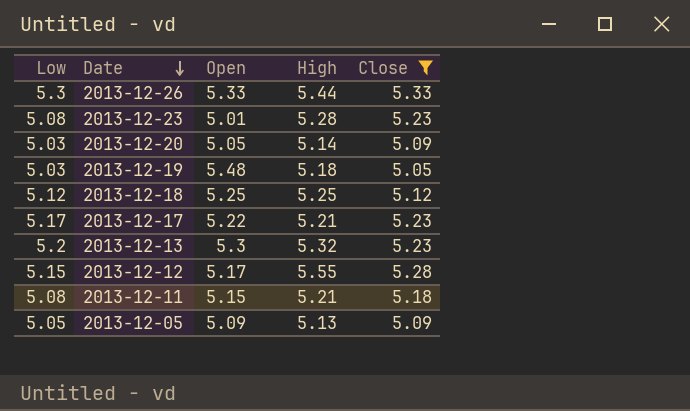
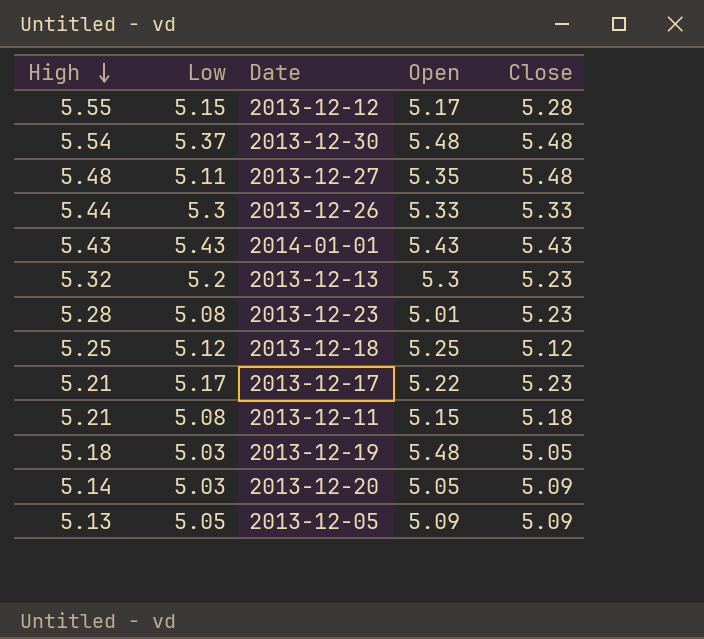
filter: Close <= 5.33 -> none
row order: Date descending -> High descending
column High | position: 4 -> 1

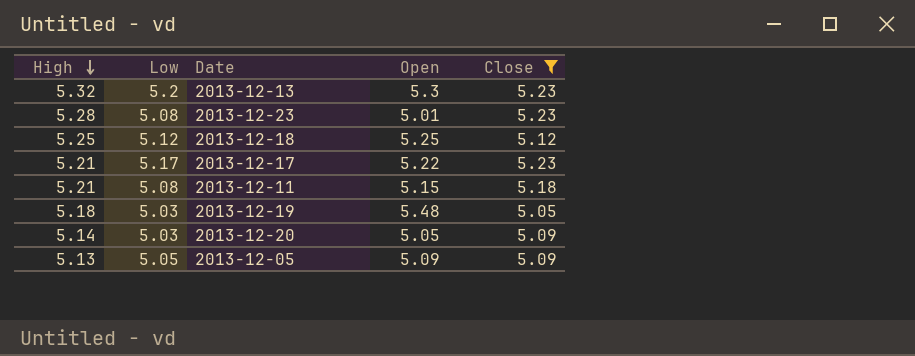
filter: none -> Close <= 5.23

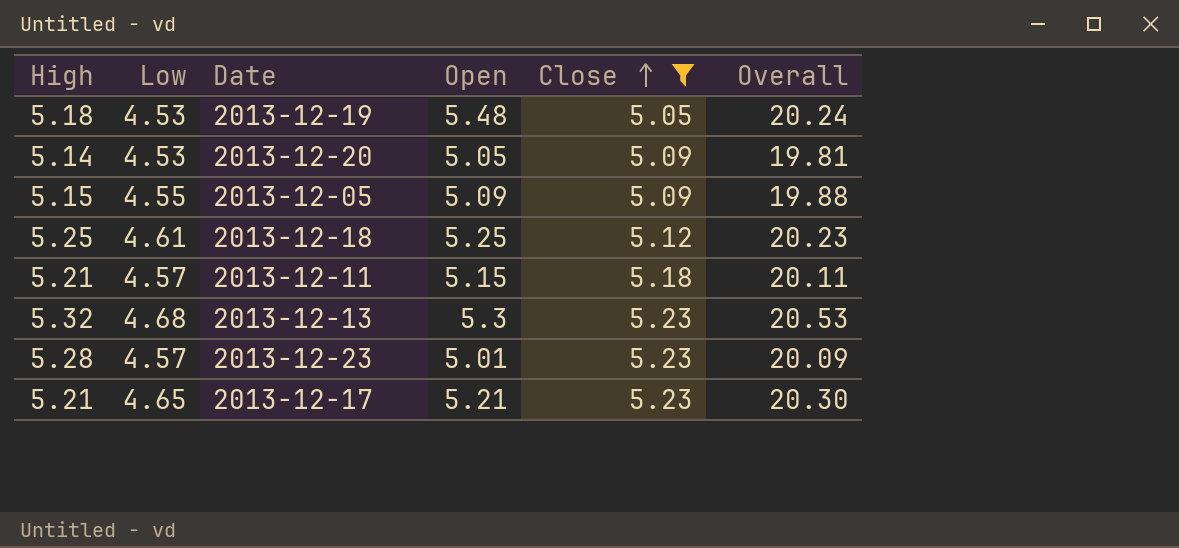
row order: High descending -> Close ascending
column Overall | formula: none -> [High] + [Low] + [Open] + [Close]
2013-12-19 | Low: 5.03 -> 4.53
2013-12-20 | Low: 5.03 -> 4.53
2013-12-05 | High: 5.13 -> 5.15
2013-12-05 | Low: 5.05 -> 4.55
2013-12-18 | Low: 5.12 -> 4.61
2013-12-11 | Low: 5.08 -> 4.57
2013-12-13 | Low: 5.2 -> 4.68
2013-12-23 | Low: 5.08 -> 4.57
2013-12-17 | Low: 5.17 -> 4.65
2013-12-17 | Open: 5.22 -> 5.21

